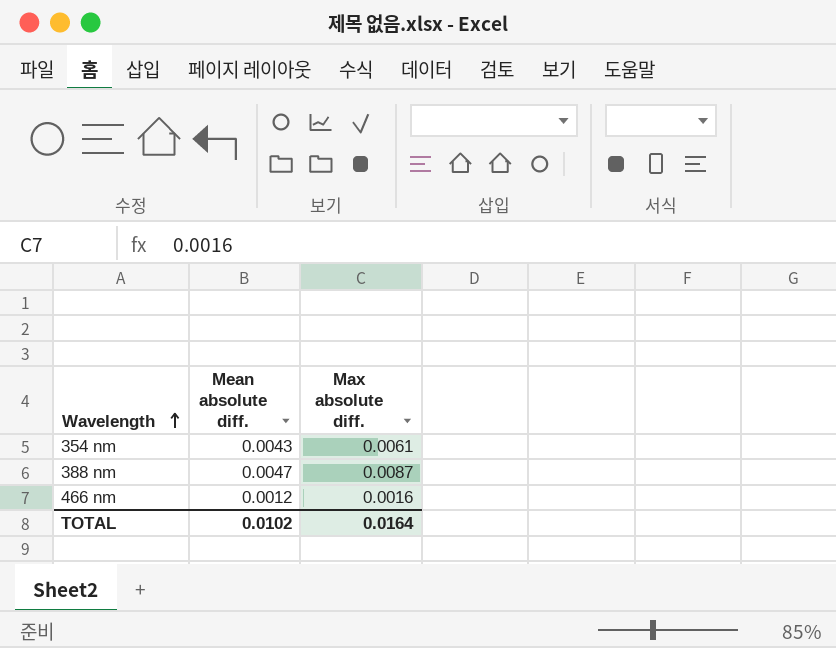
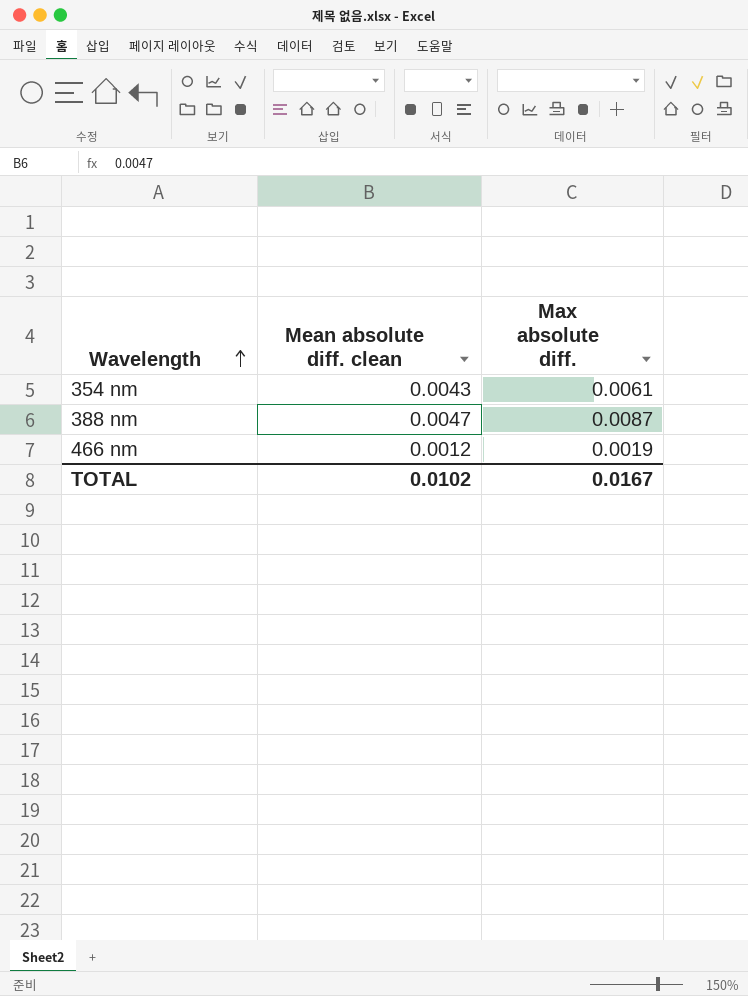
column name: Mean absolute diff. -> Mean absolute diff. clean
466 nm | Max absolute diff.: 0.0016 -> 0.0019
TOTAL | Max absolute diff.: 0.0164 -> 0.0167

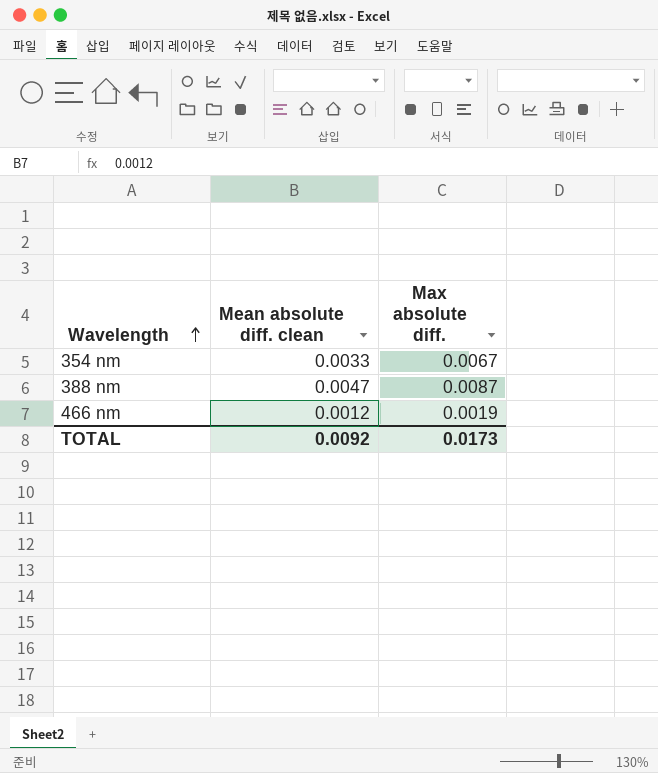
354 nm | Mean absolute diff. clean: 0.0043 -> 0.0033
354 nm | Max absolute diff.: 0.0061 -> 0.0067
TOTAL | Mean absolute diff. clean: 0.0102 -> 0.0092
TOTAL | Max absolute diff.: 0.0167 -> 0.0173

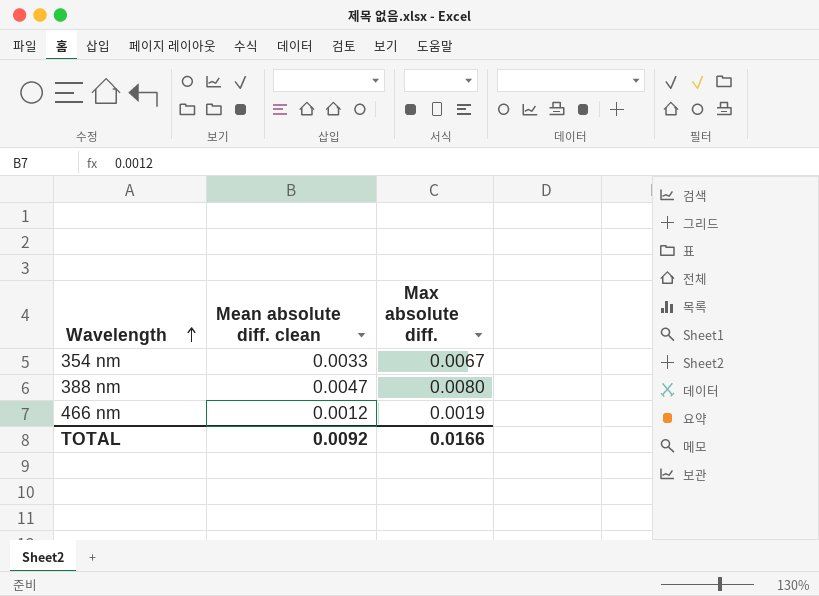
388 nm | Max absolute diff.: 0.0087 -> 0.0080
TOTAL | Max absolute diff.: 0.0173 -> 0.0166

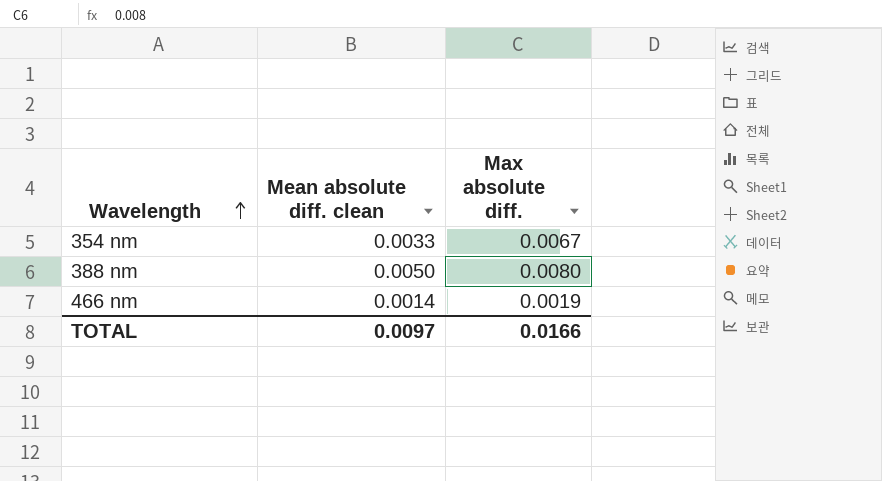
388 nm | Mean absolute diff. clean: 0.0047 -> 0.0050
466 nm | Mean absolute diff. clean: 0.0012 -> 0.0014
TOTAL | Mean absolute diff. clean: 0.0092 -> 0.0097

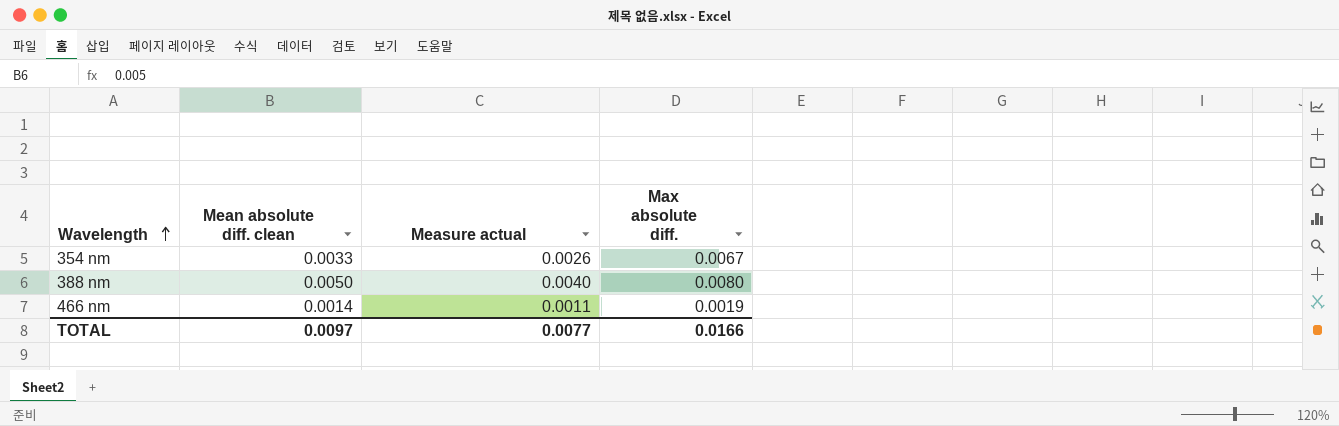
column Measure actual | formula: none -> [Mean absolute diff. clean] * 0.8

